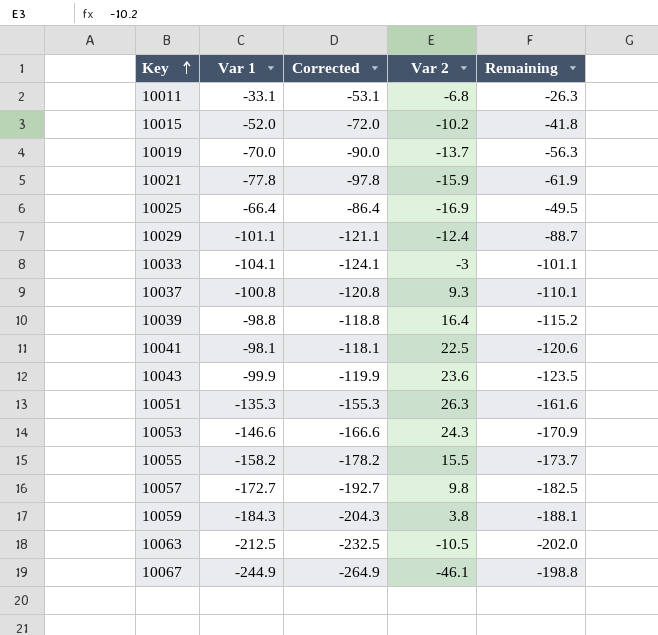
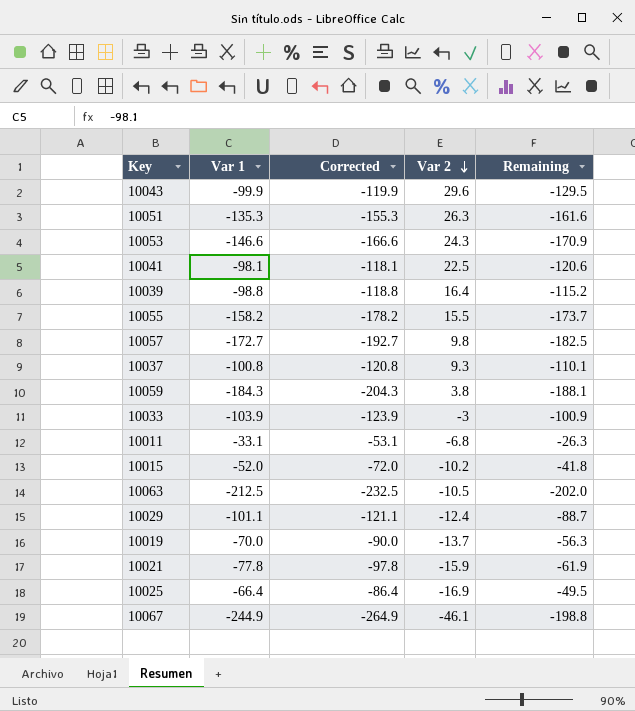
row order: Key ascending -> Var 2 descending
10043 | Var 2: 23.6 -> 29.6
10043 | Remaining: -123.5 -> -129.5
10033 | Var 1: -104.1 -> -103.9
10033 | Corrected: -124.1 -> -123.9
10033 | Remaining: -101.1 -> -100.9

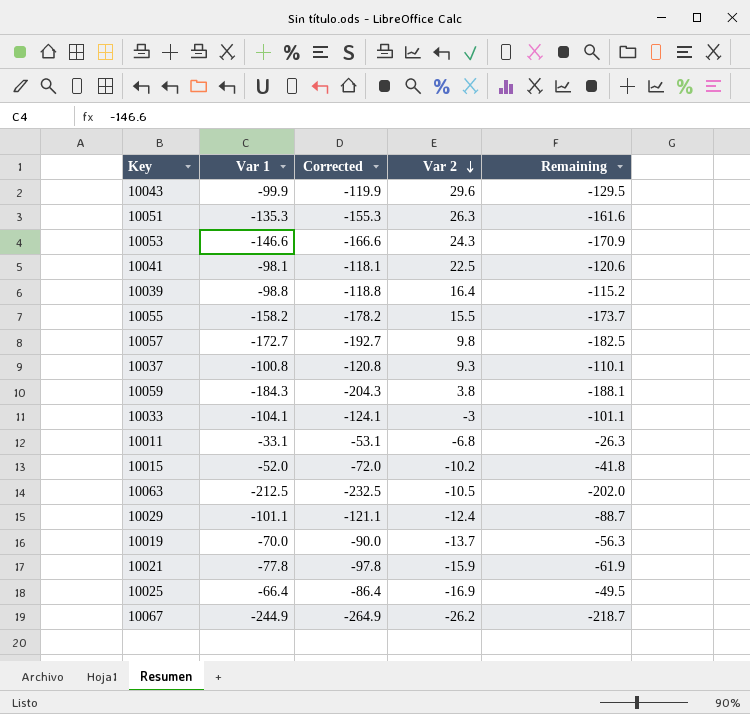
10033 | Var 1: -103.9 -> -104.1
10033 | Corrected: -123.9 -> -124.1
10033 | Remaining: -100.9 -> -101.1
10067 | Var 2: -46.1 -> -26.2
10067 | Remaining: -198.8 -> -218.7

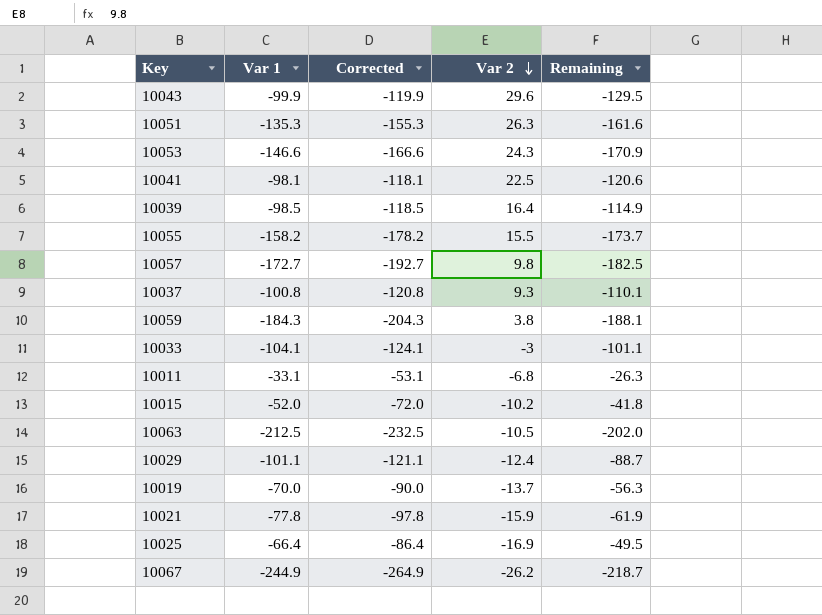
10039 | Var 1: -98.8 -> -98.5
10039 | Corrected: -118.8 -> -118.5
10039 | Remaining: -115.2 -> -114.9

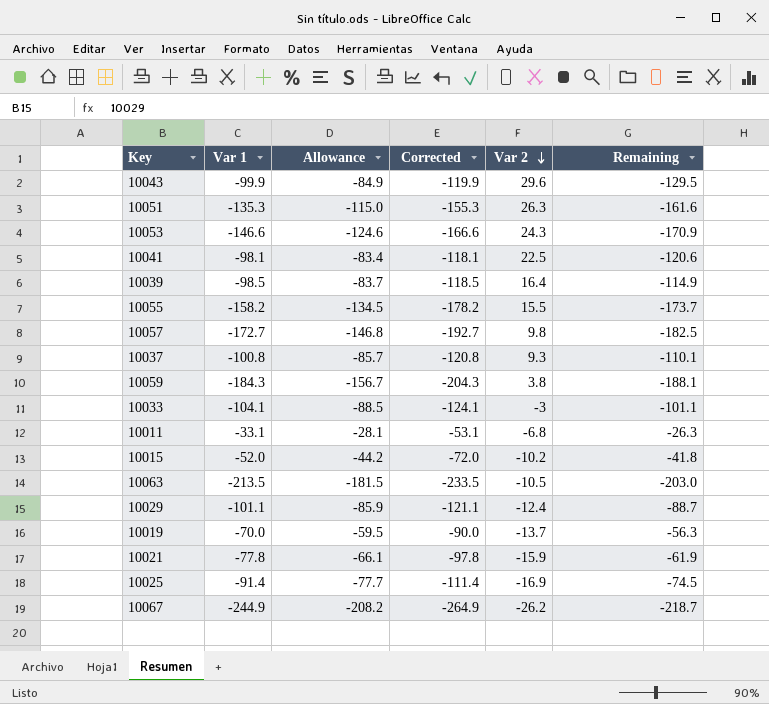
column Allowance | formula: none -> [Var 1] * 0.85
10063 | Var 1: -212.5 -> -213.5
10063 | Corrected: -232.5 -> -233.5
10063 | Remaining: -202.0 -> -203.0
10025 | Var 1: -66.4 -> -91.4
10025 | Corrected: -86.4 -> -111.4
10025 | Remaining: -49.5 -> -74.5

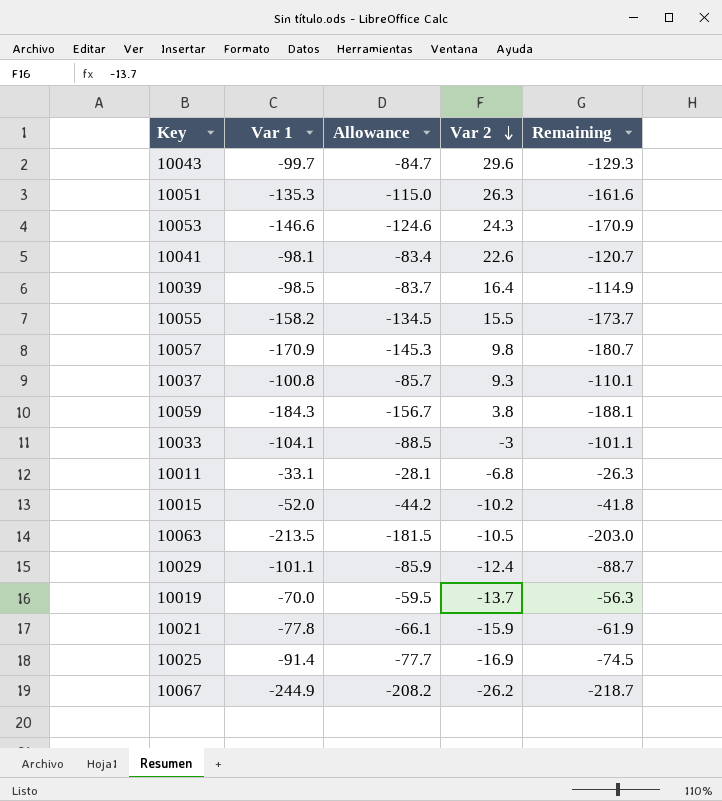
column Corrected | formula: [Var 1] - 20 -> none
10043 | Var 1: -99.9 -> -99.7
10043 | Allowance: -84.9 -> -84.7
10043 | Remaining: -129.5 -> -129.3
10041 | Var 2: 22.5 -> 22.6
10041 | Remaining: -120.6 -> -120.7
10057 | Var 1: -172.7 -> -170.9
10057 | Allowance: -146.8 -> -145.3
10057 | Remaining: -182.5 -> -180.7

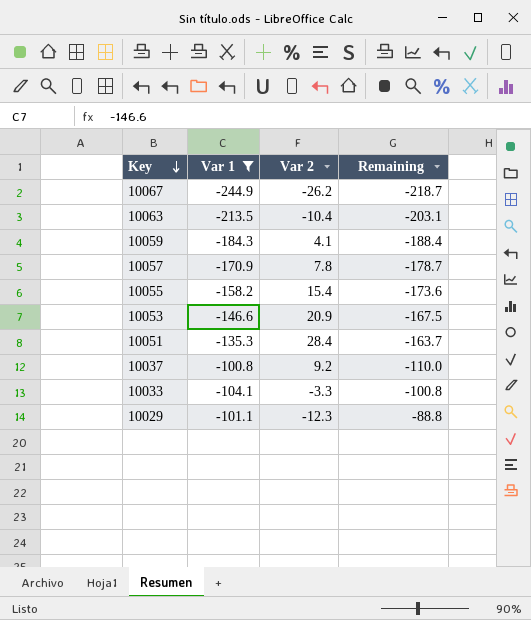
filter: none -> Var 1 <= -100.8
row order: Var 2 descending -> Key descending
column Allowance | formula: [Var 1] * 0.85 -> none
10063 | Var 2: -10.5 -> -10.4
10063 | Remaining: -203.0 -> -203.1
10059 | Var 2: 3.8 -> 4.1
10059 | Remaining: -188.1 -> -188.4
10057 | Var 2: 9.8 -> 7.8
10057 | Remaining: -180.7 -> -178.7
10055 | Var 2: 15.5 -> 15.4
10055 | Remaining: -173.7 -> -173.6
10053 | Var 2: 24.3 -> 20.9
10053 | Remaining: -170.9 -> -167.5
10051 | Var 2: 26.3 -> 28.4
10051 | Remaining: -161.6 -> -163.7
10037 | Var 2: 9.3 -> 9.2
10037 | Remaining: -110.1 -> -110.0
10033 | Var 2: -3 -> -3.3
10033 | Remaining: -101.1 -> -100.8
10029 | Var 2: -12.4 -> -12.3
10029 | Remaining: -88.7 -> -88.8

